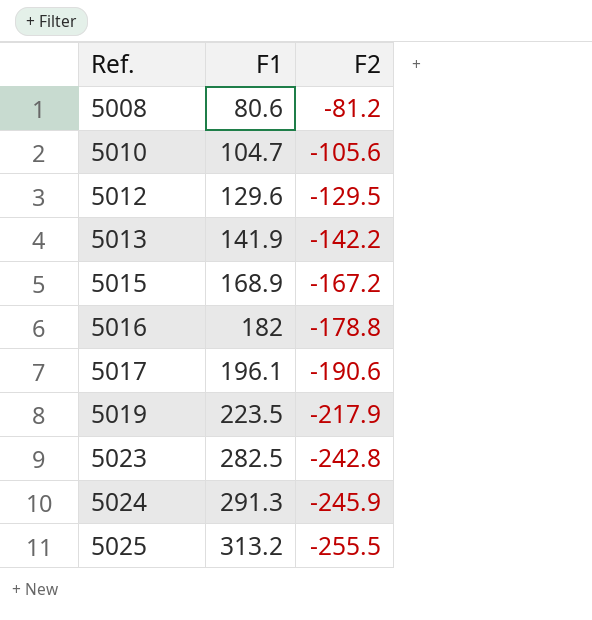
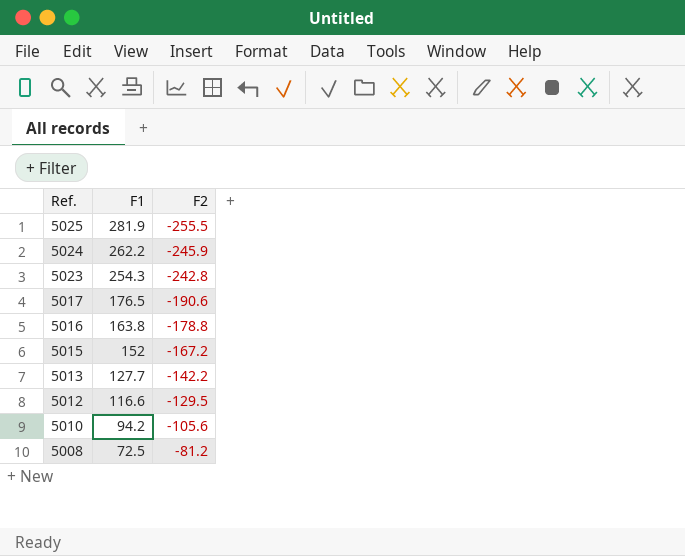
row order: Ref. ascending -> Ref. descending
row 5019: 223.5 | -217.9 -> none
5025 | F1: 313.2 -> 281.9
5024 | F1: 291.3 -> 262.2
5023 | F1: 282.5 -> 254.3
5017 | F1: 196.1 -> 176.5
5016 | F1: 182 -> 163.8
5015 | F1: 168.9 -> 152
5013 | F1: 141.9 -> 127.7
5012 | F1: 129.6 -> 116.6
5010 | F1: 104.7 -> 94.2
5008 | F1: 80.6 -> 72.5

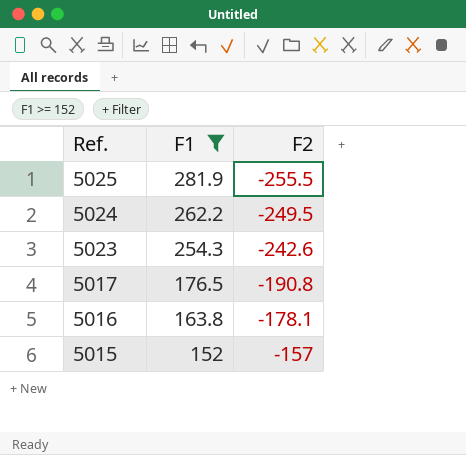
filter: none -> F1 >= 152
5024 | F2: -245.9 -> -249.5
5023 | F2: -242.8 -> -242.6
5017 | F2: -190.6 -> -190.8
5016 | F2: -178.8 -> -178.1
5015 | F2: -167.2 -> -157

